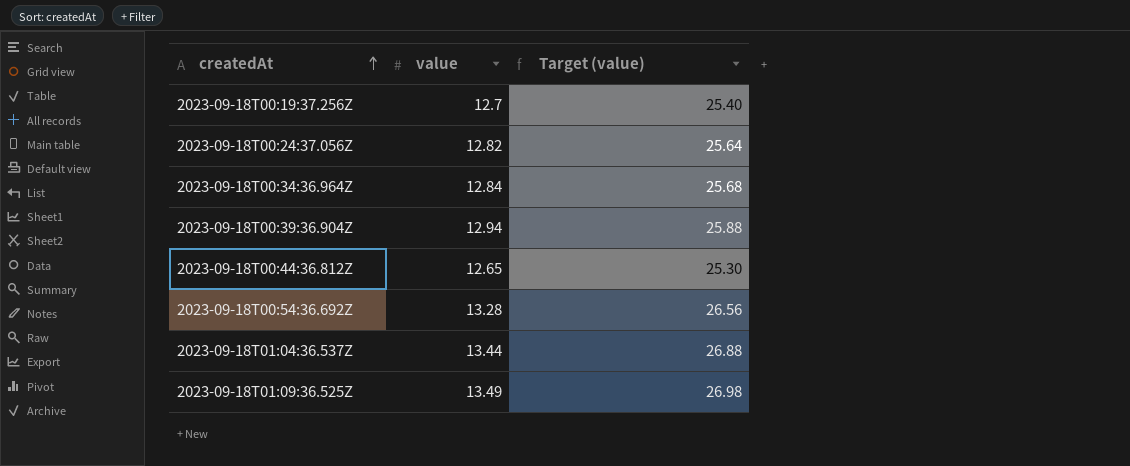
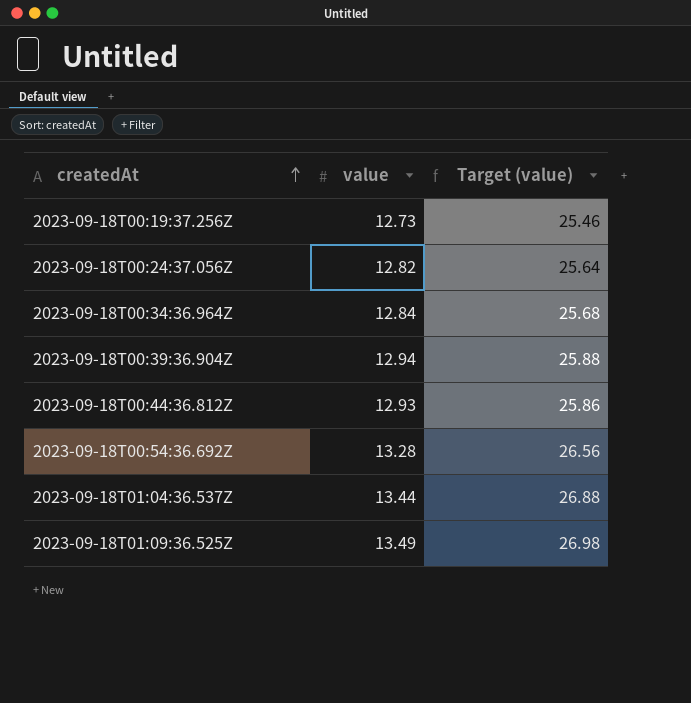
2023-09-18T00:19:37.256Z | value: 12.7 -> 12.73
2023-09-18T00:19:37.256Z | Target (value): 25.40 -> 25.46
2023-09-18T00:44:36.812Z | value: 12.65 -> 12.93
2023-09-18T00:44:36.812Z | Target (value): 25.30 -> 25.86

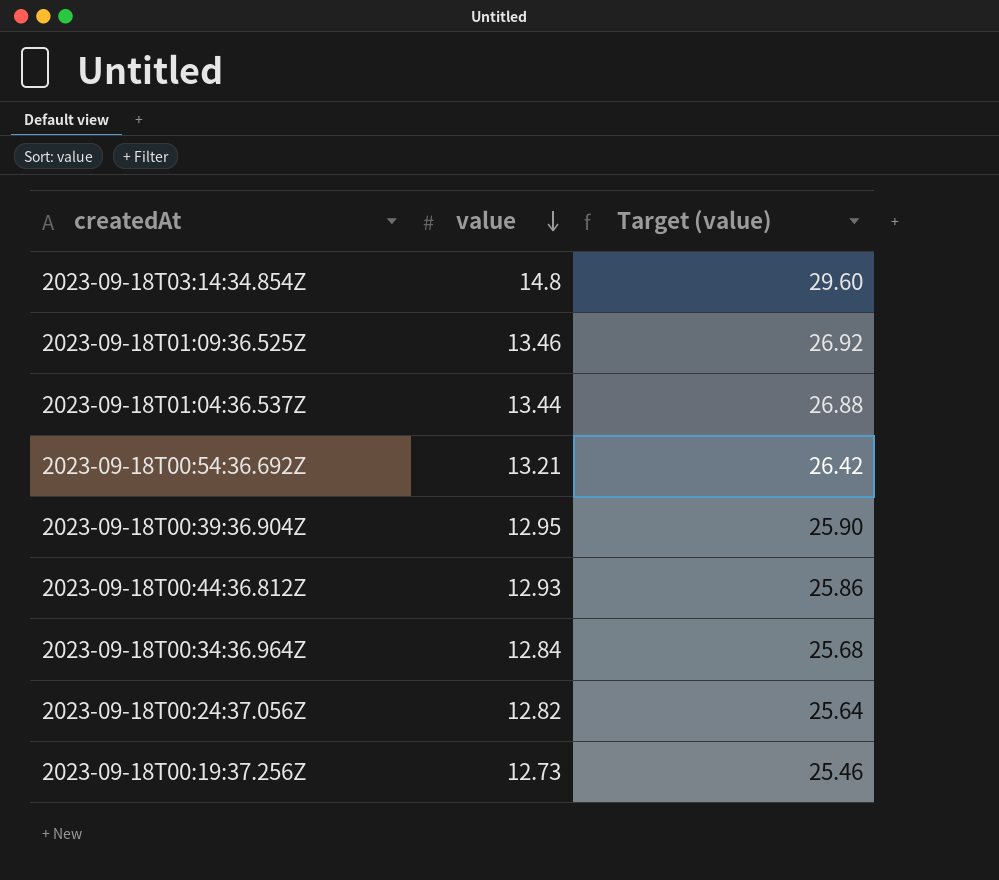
row order: createdAt ascending -> value descending
row 2023-09-18T03:14:34.854Z: none -> 14.8 | 29.60
2023-09-18T01:09:36.525Z | value: 13.49 -> 13.46
2023-09-18T01:09:36.525Z | Target (value): 26.98 -> 26.92
2023-09-18T00:54:36.692Z | value: 13.28 -> 13.21
2023-09-18T00:54:36.692Z | Target (value): 26.56 -> 26.42
2023-09-18T00:39:36.904Z | value: 12.94 -> 12.95
2023-09-18T00:39:36.904Z | Target (value): 25.88 -> 25.90

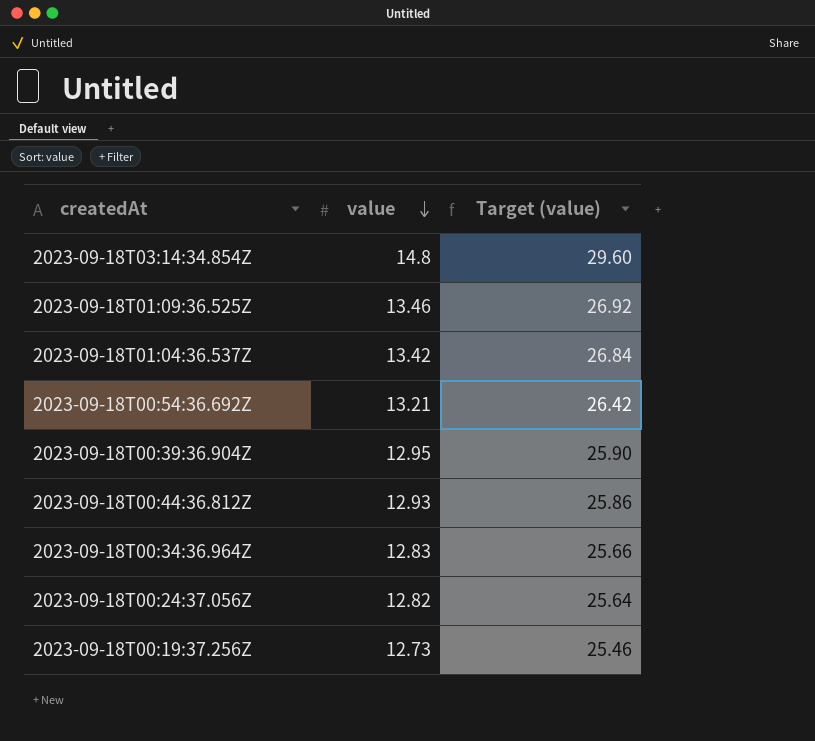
2023-09-18T01:04:36.537Z | value: 13.44 -> 13.42
2023-09-18T01:04:36.537Z | Target (value): 26.88 -> 26.84
2023-09-18T00:34:36.964Z | value: 12.84 -> 12.83
2023-09-18T00:34:36.964Z | Target (value): 25.68 -> 25.66

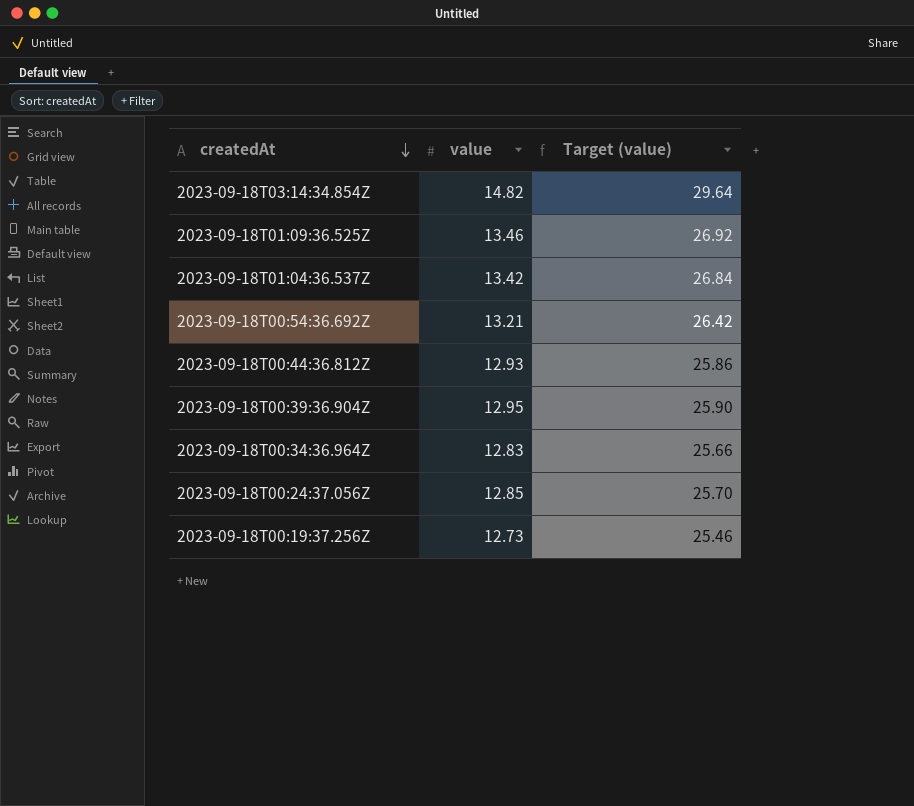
row order: value descending -> createdAt descending
2023-09-18T03:14:34.854Z | value: 14.8 -> 14.82
2023-09-18T03:14:34.854Z | Target (value): 29.60 -> 29.64
2023-09-18T00:24:37.056Z | value: 12.82 -> 12.85
2023-09-18T00:24:37.056Z | Target (value): 25.64 -> 25.70

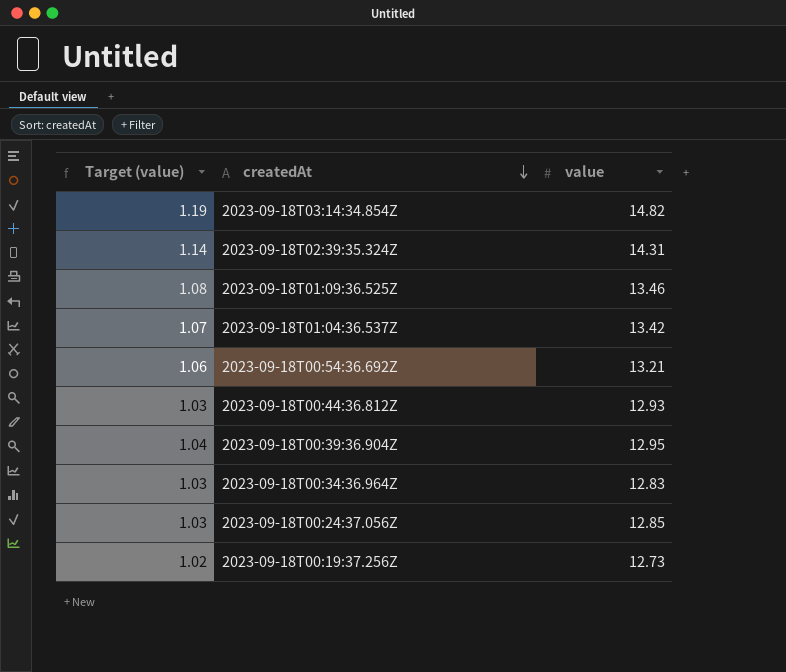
column Target (value) | formula: [value] * 2 -> [value] * 0.08
column Target (value) | position: 3 -> 1
row 2023-09-18T02:39:35.324Z: none -> 1.14 | 14.31

